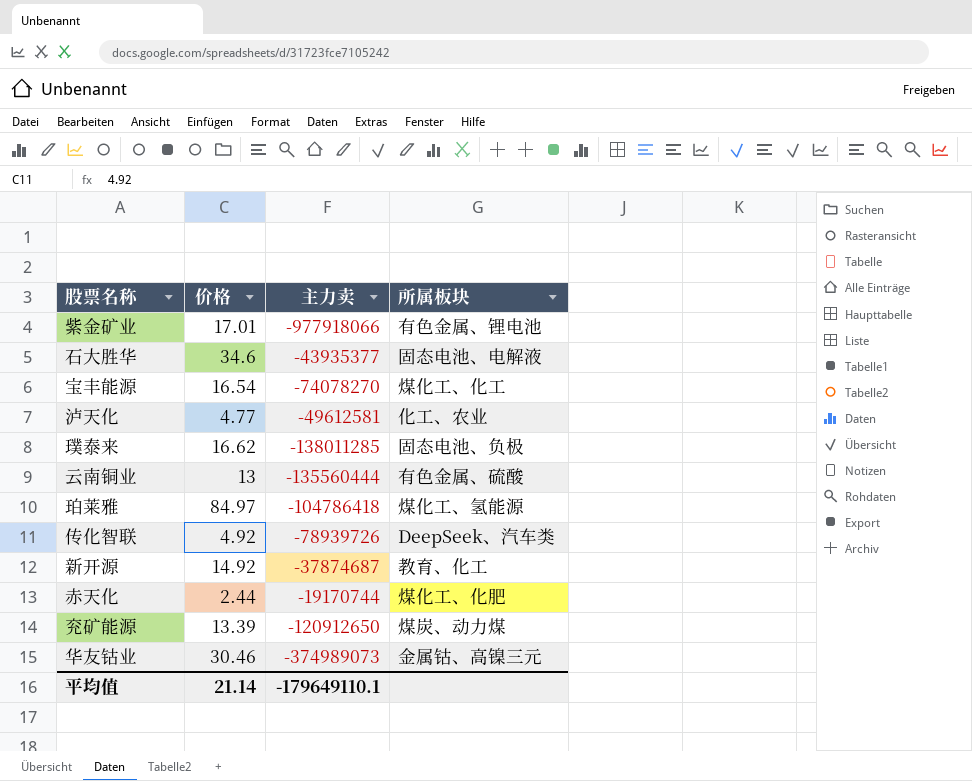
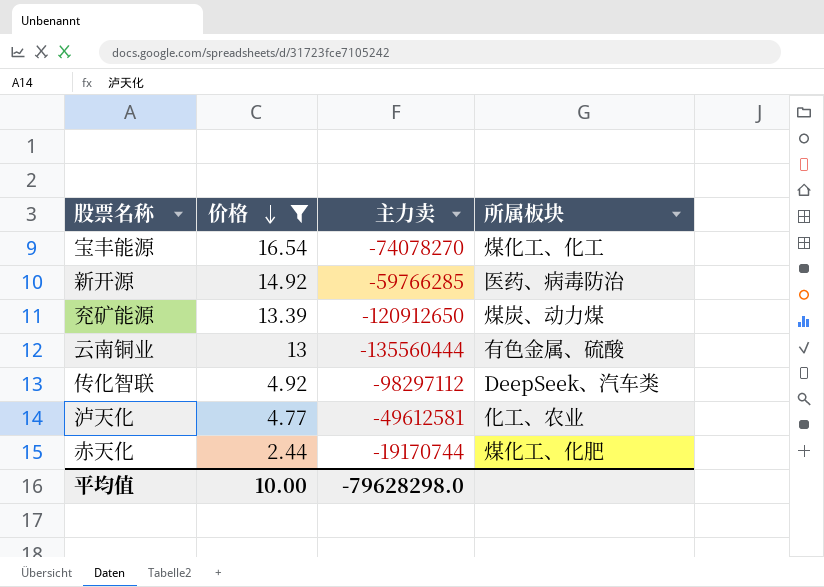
filter: none -> 价格 <= 16.54
row order: none -> 价格 descending
新开源 | 主力卖: -37874687 -> -59766285
新开源 | 所属板块: 教育、化工 -> 医药、病毒防治
传化智联 | 主力卖: -78939726 -> -98297112
平均值 | 价格: 21.14 -> 10.00
平均值 | 主力卖: -179649110.1 -> -79628298.0

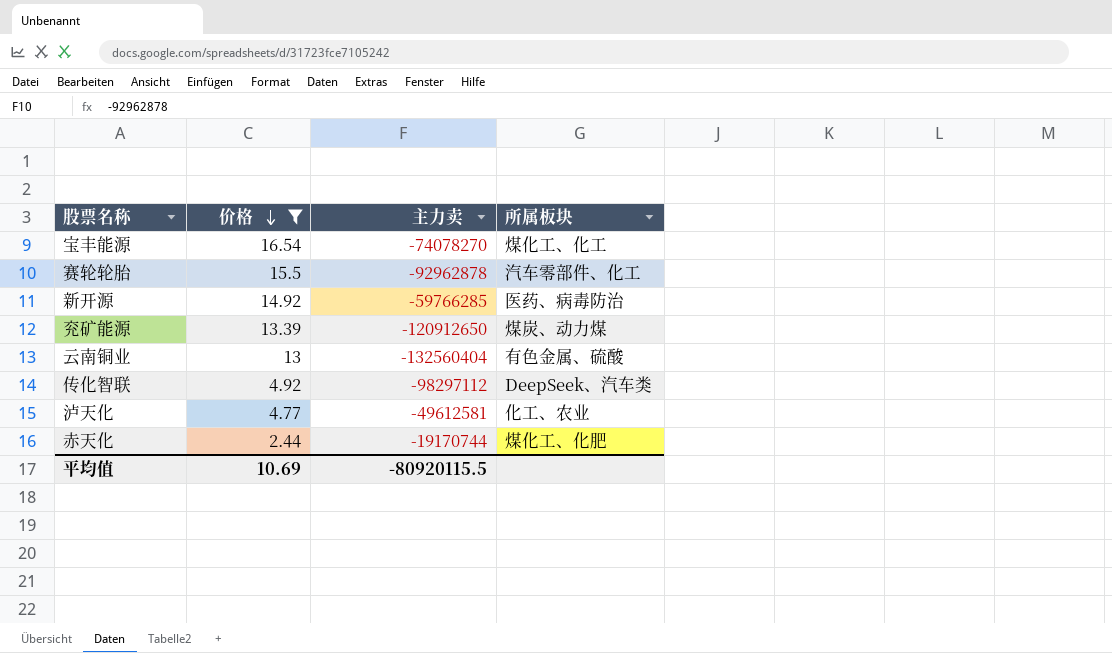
row 赛轮轮胎: none -> 15.5 | -92962878 | 汽车零部件、化工
云南铜业 | 主力卖: -135560444 -> -132560404
平均值 | 价格: 10.00 -> 10.69
平均值 | 主力卖: -79628298.0 -> -80920115.5

